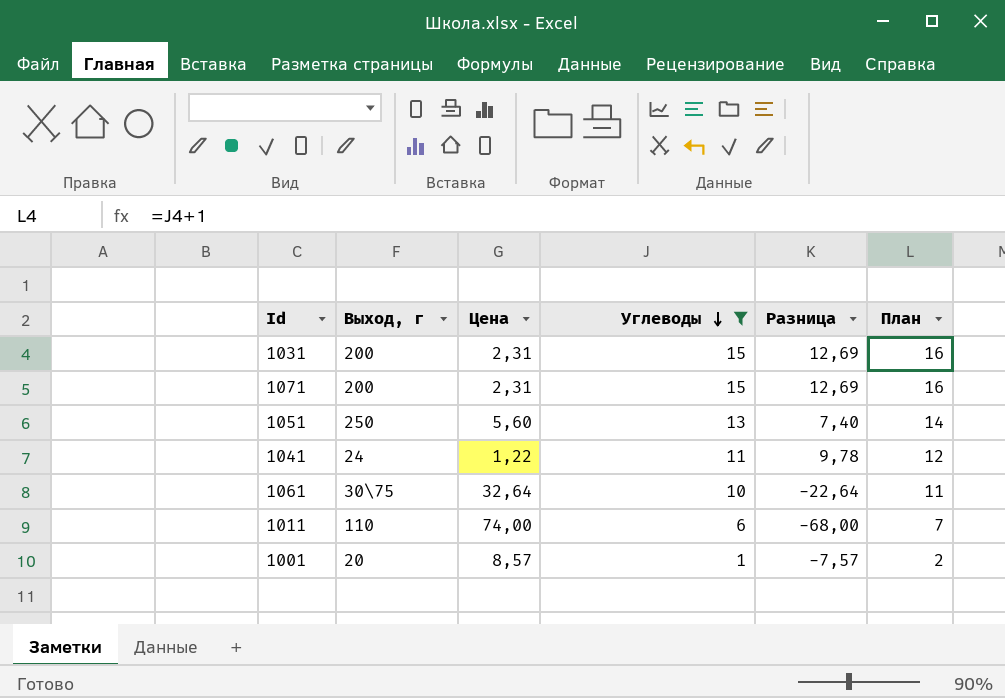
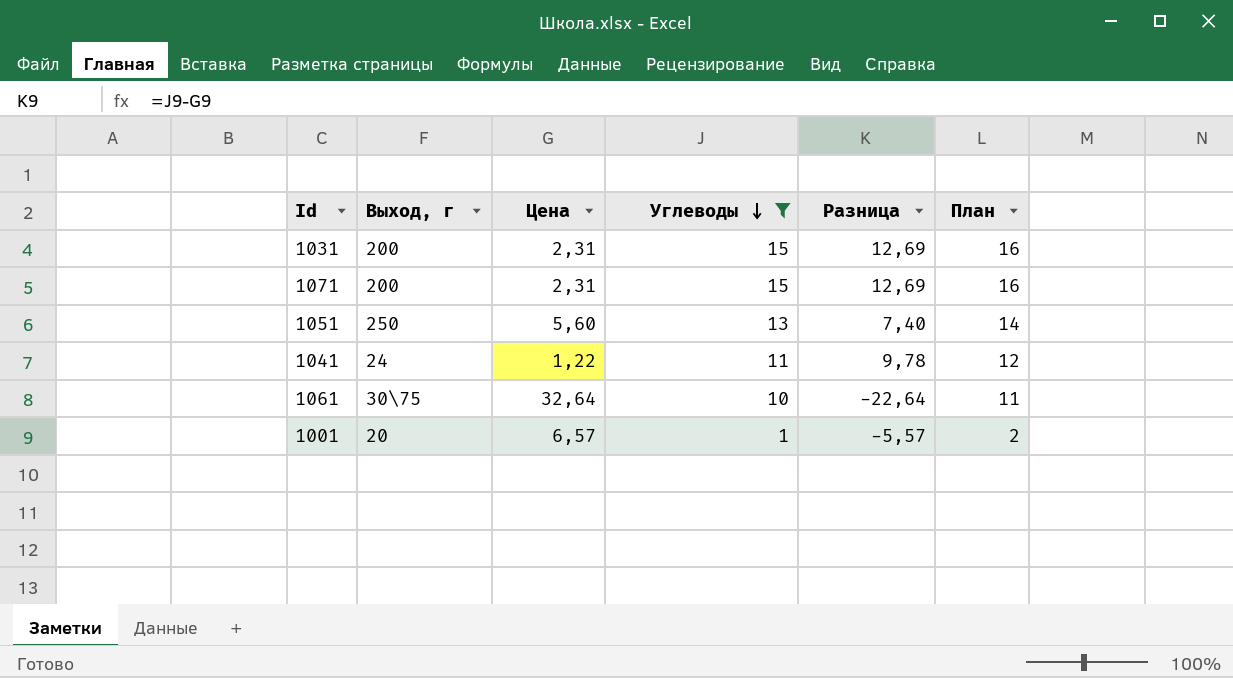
row 1011: 110 | 74,00 | 6 | -68,00 | 7 -> none
1001 | Цена: 8,57 -> 6,57
1001 | Разница: -7,57 -> -5,57

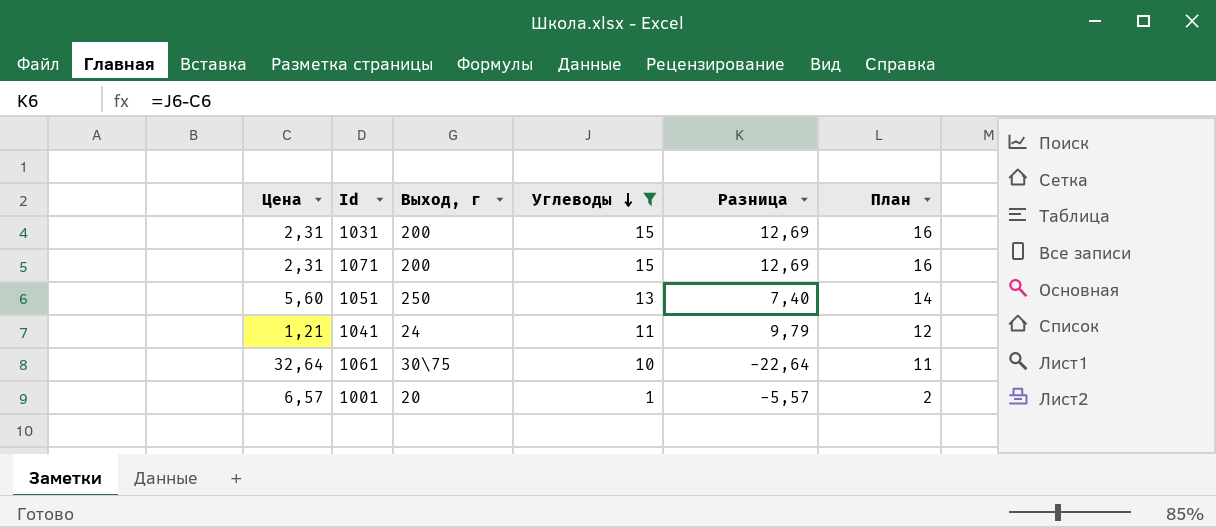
column Цена | position: 3 -> 1
1041 | Цена: 1,22 -> 1,21
1041 | Разница: 9,78 -> 9,79

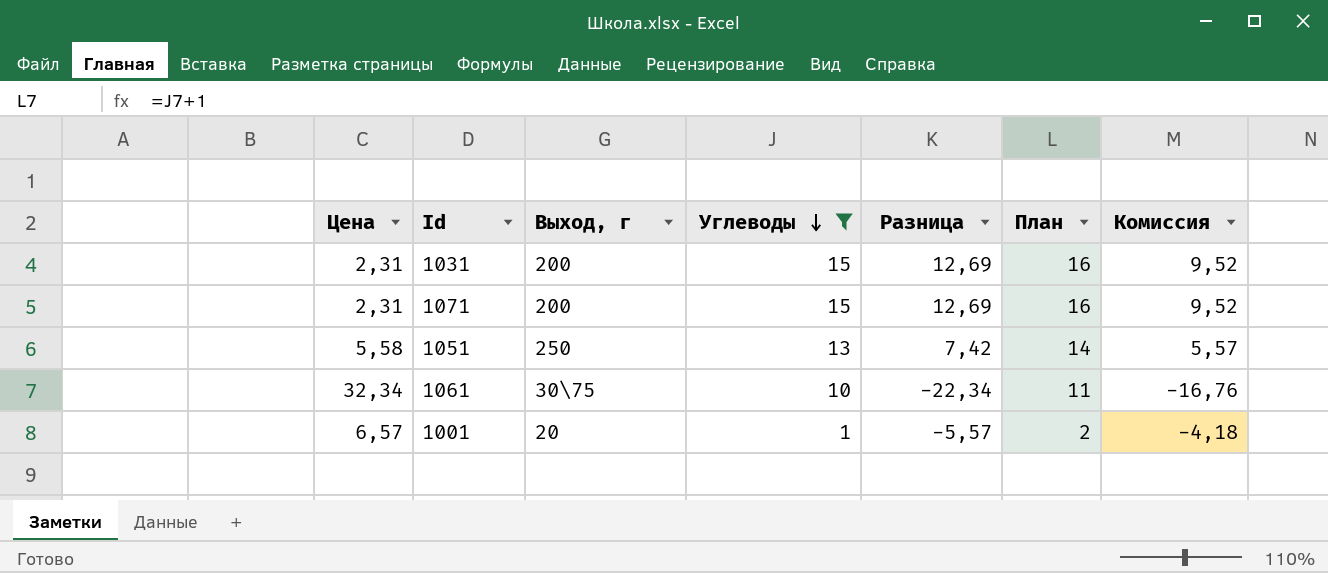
column Комиссия | formula: none -> [Разница] * 0,75
row 1041: 1,21 | 24 | 11 | 9,79 | 12 -> none
1051 | Цена: 5,60 -> 5,58
1051 | Разница: 7,40 -> 7,42
1061 | Цена: 32,64 -> 32,34
1061 | Разница: -22,64 -> -22,34

